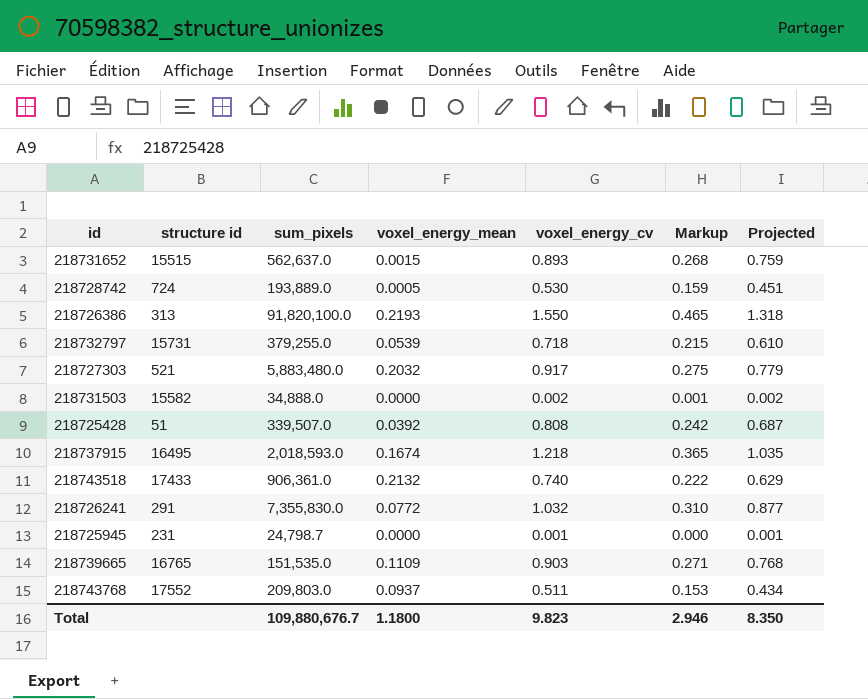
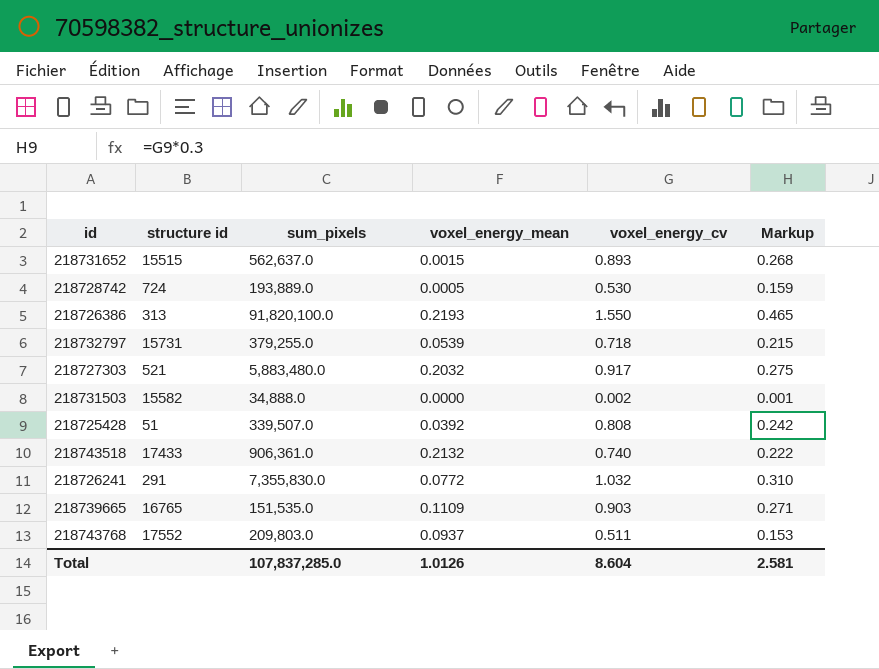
column Projected | formula: [voxel_energy_cv] * 0.85 -> none
row 218737915: 16495 | 2,018,593.0 | 0.1674 | 1.218 | 0.365 | 1.035 -> none
row 218725945: 231 | 24,798.7 | 0.0000 | 0.001 | 0.000 | 0.001 -> none
Total | sum_pixels: 109,880,676.7 -> 107,837,285.0
Total | voxel_energy_mean: 1.1800 -> 1.0126
Total | voxel_energy_cv: 9.823 -> 8.604
Total | Markup: 2.946 -> 2.581

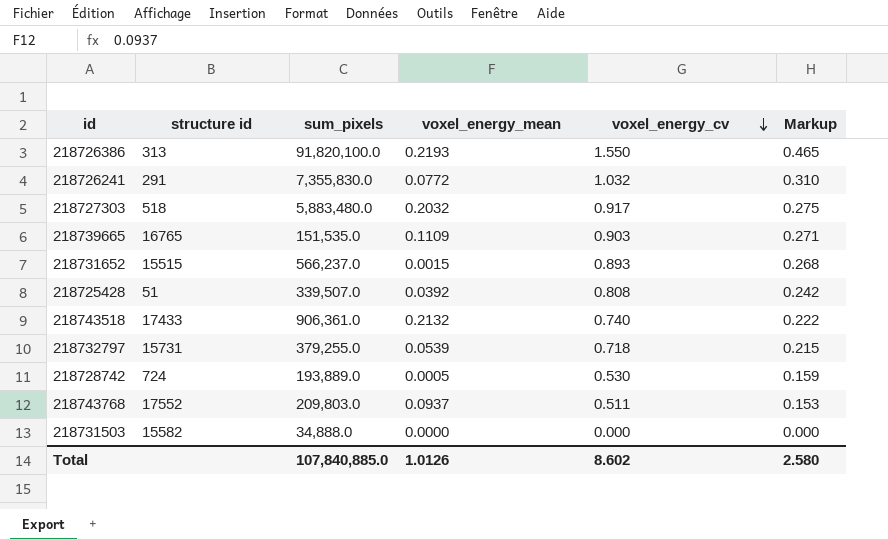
row order: none -> voxel_energy_cv descending
218727303 | structure id: 521 -> 518
218731652 | sum_pixels: 562,637.0 -> 566,237.0
218731503 | voxel_energy_cv: 0.002 -> 0.000
218731503 | Markup: 0.001 -> 0.000
Total | sum_pixels: 107,837,285.0 -> 107,840,885.0
Total | voxel_energy_cv: 8.604 -> 8.602
Total | Markup: 2.581 -> 2.580

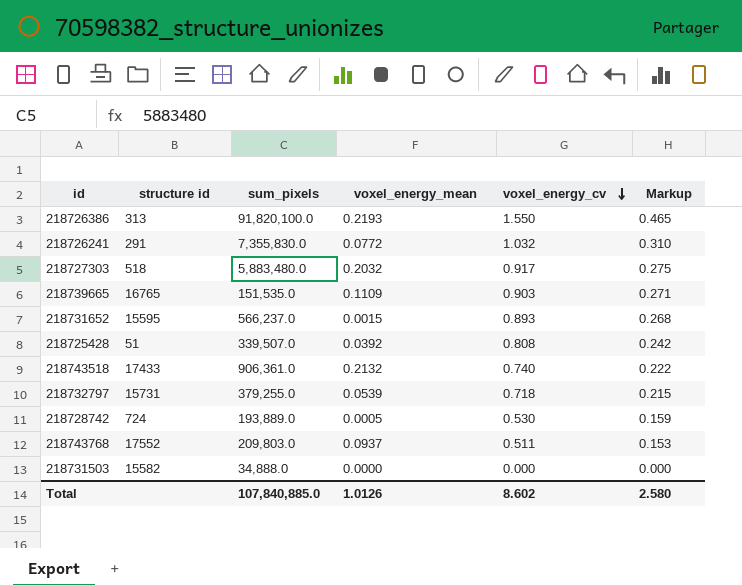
218731652 | structure id: 15515 -> 15595

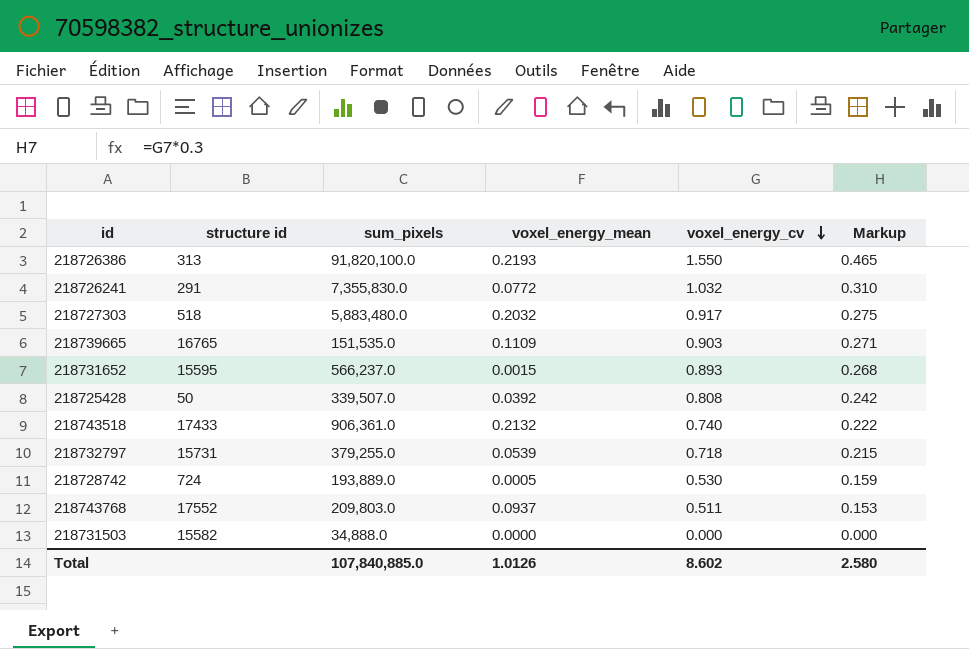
218725428 | structure id: 51 -> 50

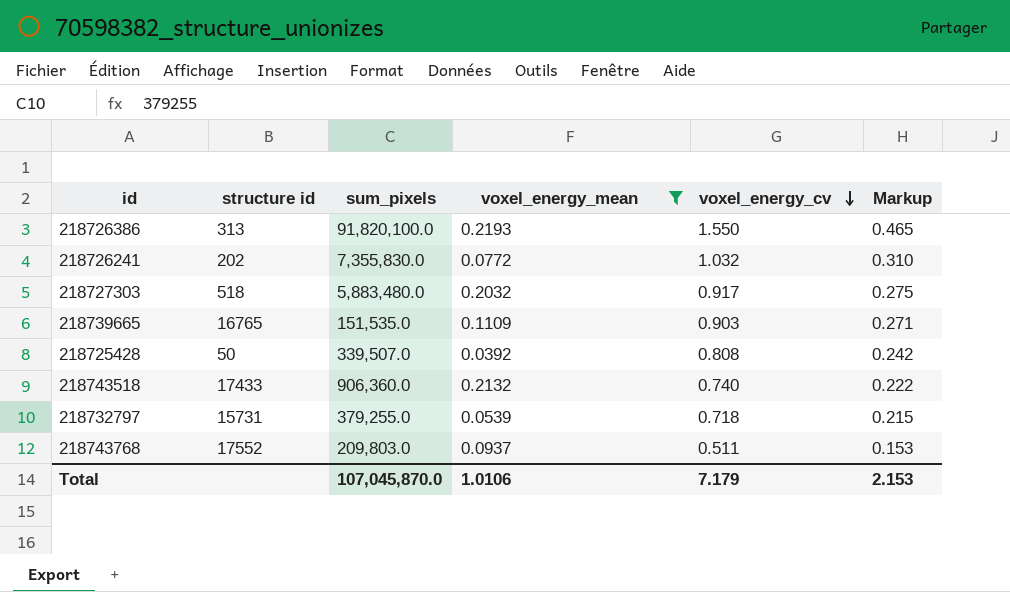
filter: none -> voxel_energy_mean >= 0.0392
218726241 | structure id: 291 -> 202
218743518 | sum_pixels: 906,361.0 -> 906,360.0
Total | sum_pixels: 107,840,885.0 -> 107,045,870.0
Total | voxel_energy_mean: 1.0126 -> 1.0106
Total | voxel_energy_cv: 8.602 -> 7.179
Total | Markup: 2.580 -> 2.153

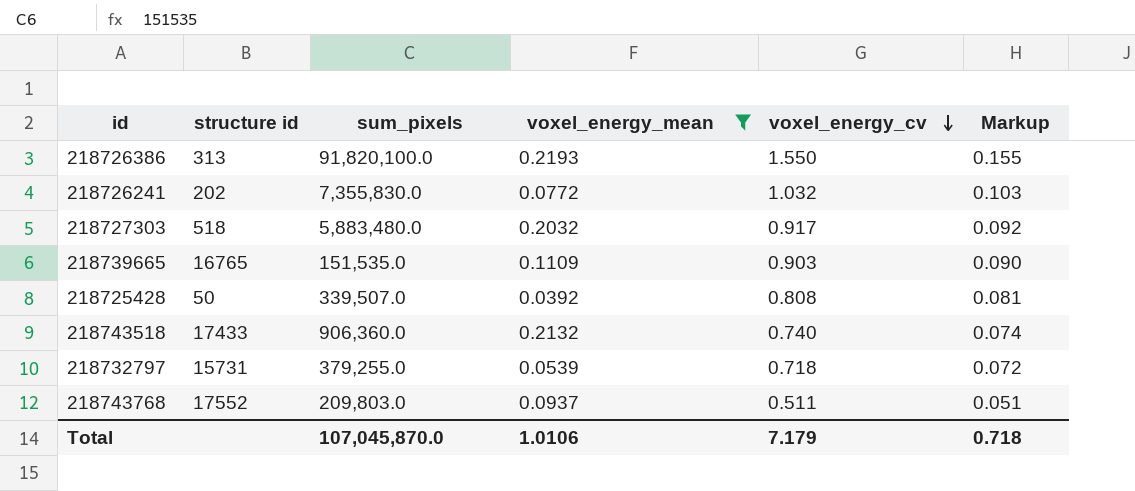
column Markup | formula: [voxel_energy_cv] * 0.3 -> [voxel_energy_cv] * 0.1
Total | Markup: 2.153 -> 0.718

